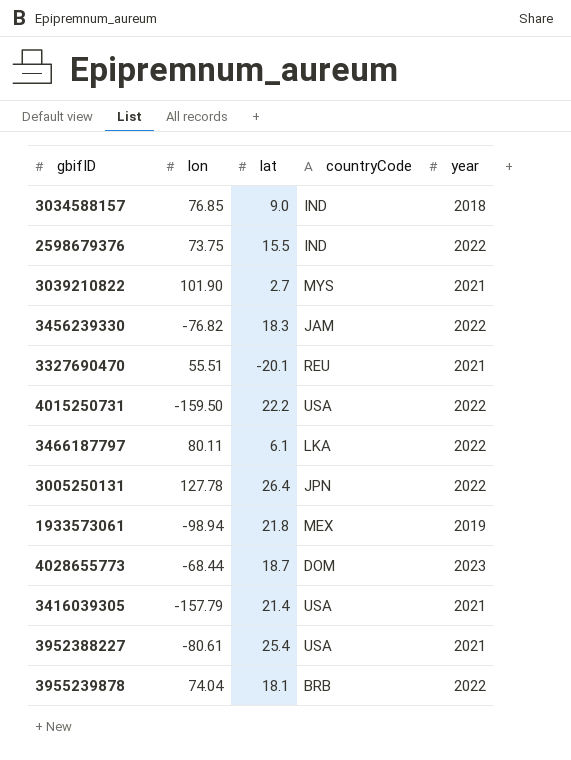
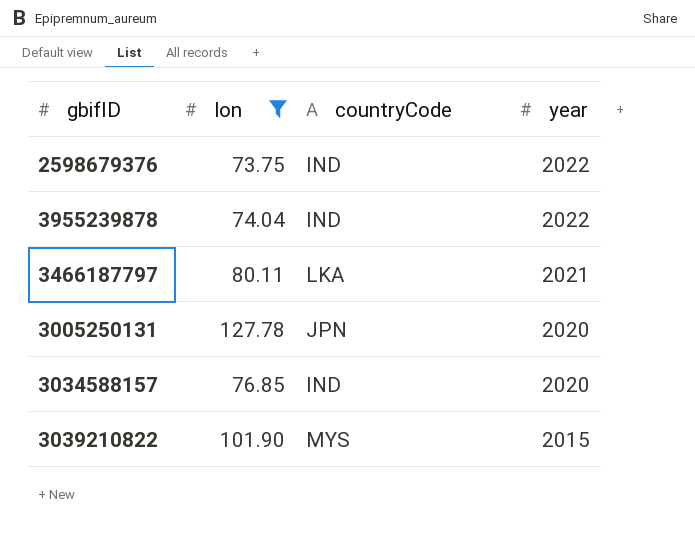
filter: none -> lon >= 73.75
row order: none -> year descending
column lat | position: 3 -> none
3955239878 | countryCode: BRB -> IND
3466187797 | year: 2022 -> 2021
3005250131 | year: 2022 -> 2020
3034588157 | year: 2018 -> 2020
3039210822 | year: 2021 -> 2015

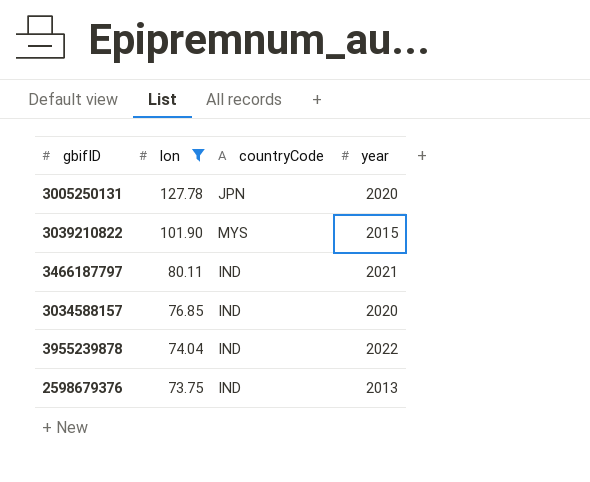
row order: year descending -> lon descending
3466187797 | countryCode: LKA -> IND
2598679376 | year: 2022 -> 2013

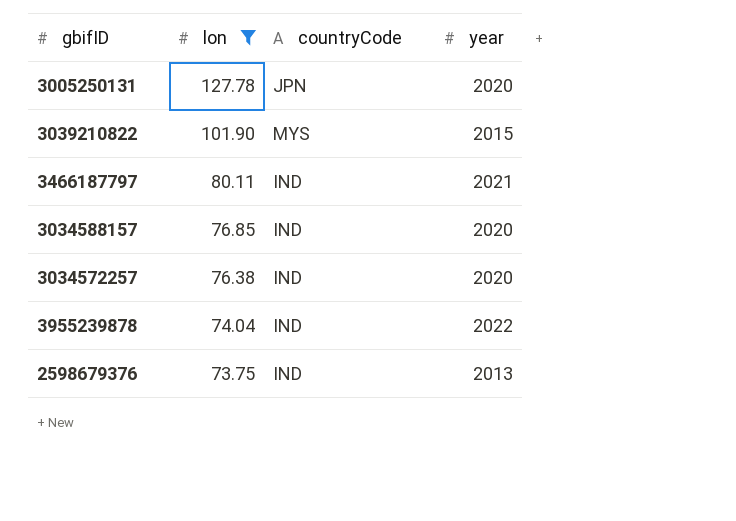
row 3034572257: none -> 76.38 | IND | 2020

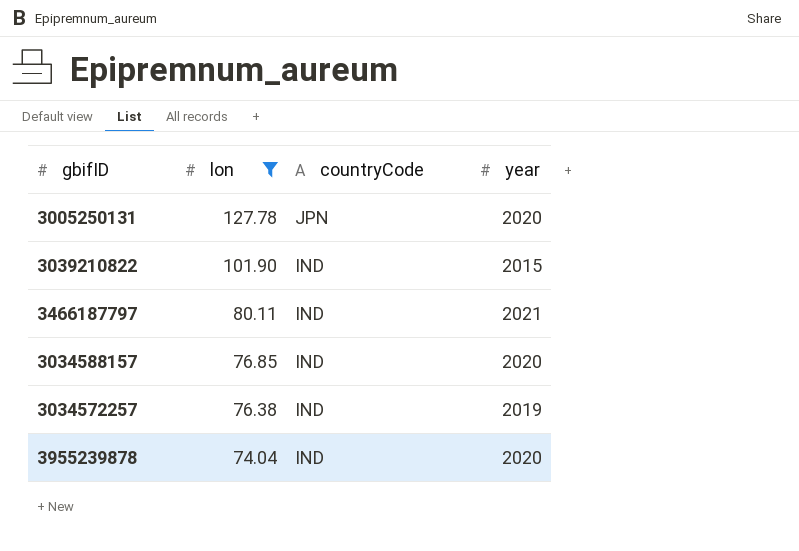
row 2598679376: 73.75 | IND | 2013 -> none
3039210822 | countryCode: MYS -> IND
3034572257 | year: 2020 -> 2019
3955239878 | year: 2022 -> 2020

